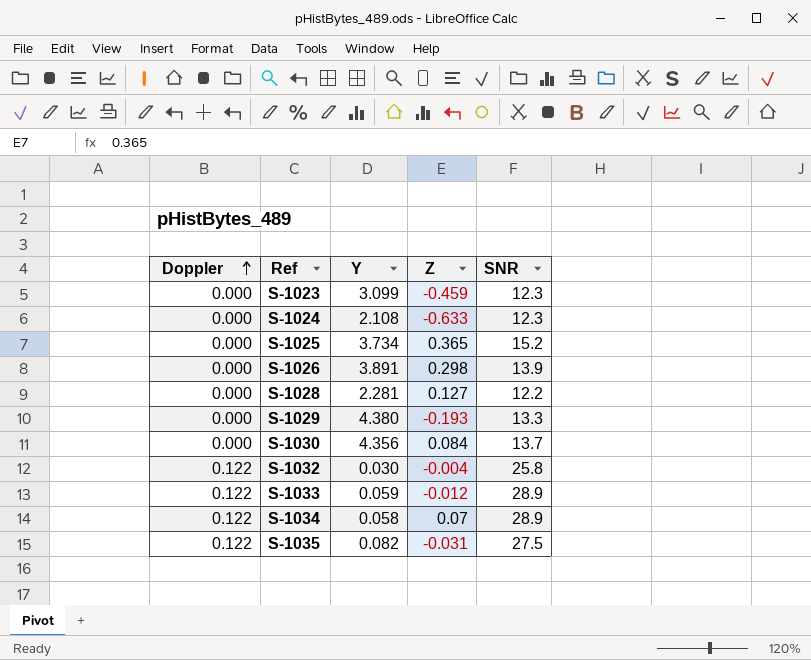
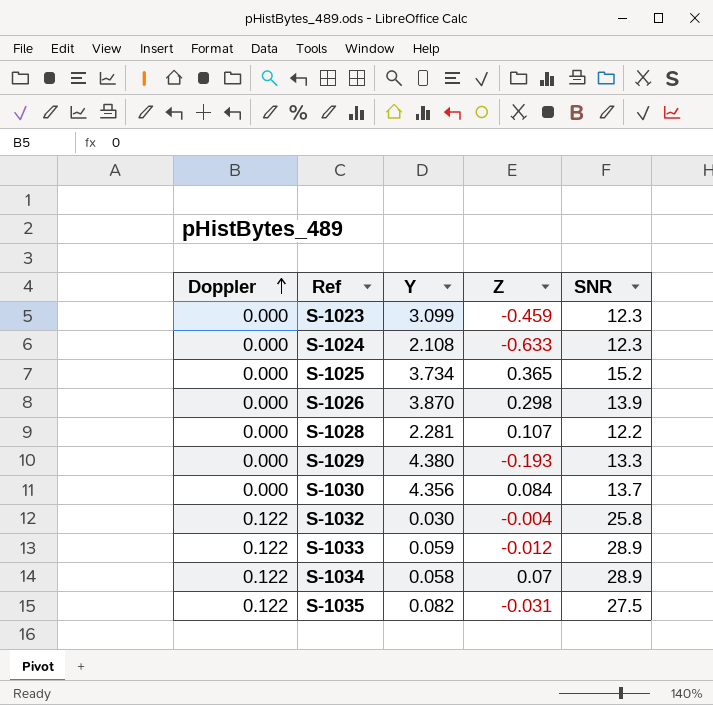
S-1026 | Y: 3.891 -> 3.870
S-1028 | Z: 0.127 -> 0.107

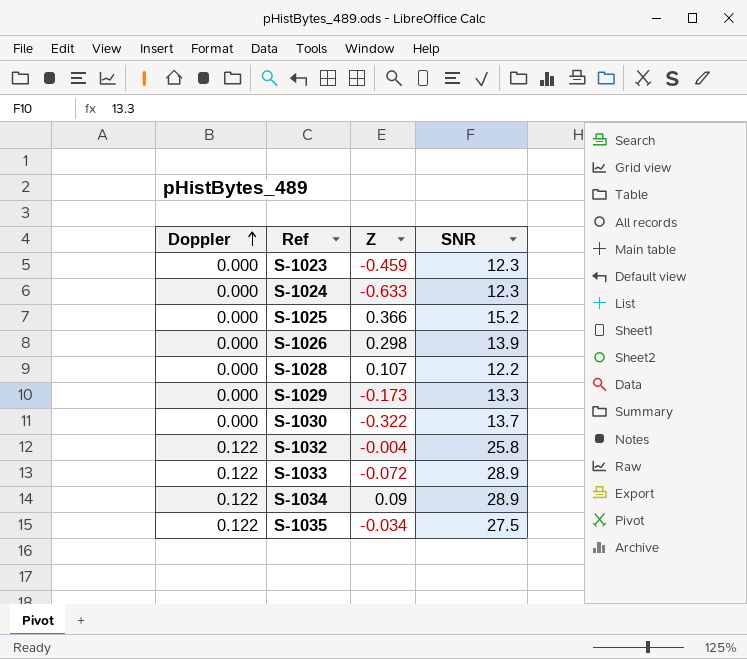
column Y | position: 3 -> none
S-1025 | Z: 0.365 -> 0.366
S-1029 | Z: -0.193 -> -0.173
S-1030 | Z: 0.084 -> -0.322
S-1033 | Z: -0.012 -> -0.072
S-1034 | Z: 0.07 -> 0.09
S-1035 | Z: -0.031 -> -0.034

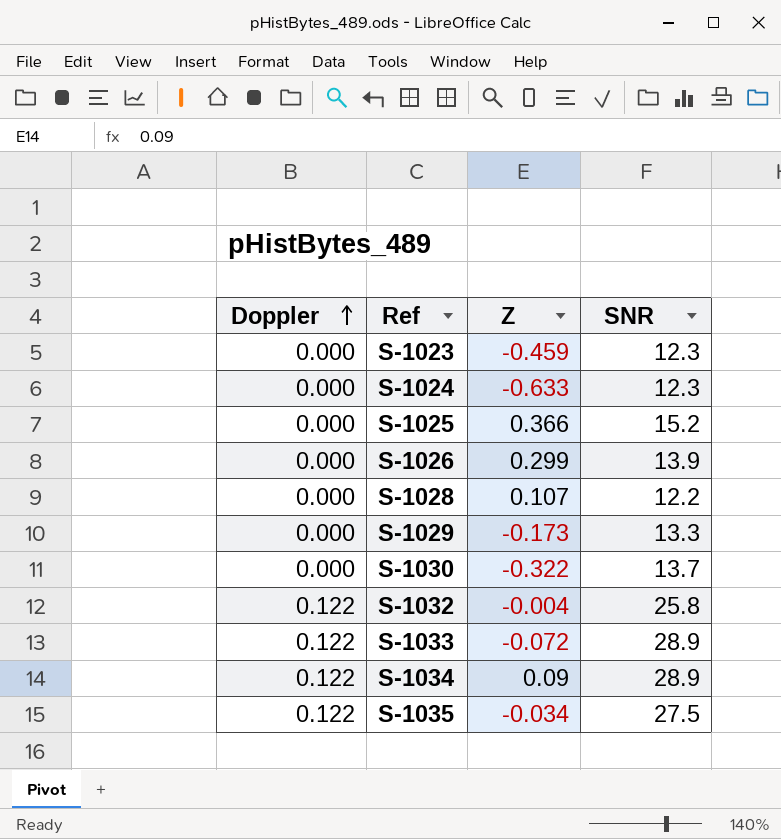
S-1026 | Z: 0.298 -> 0.299

